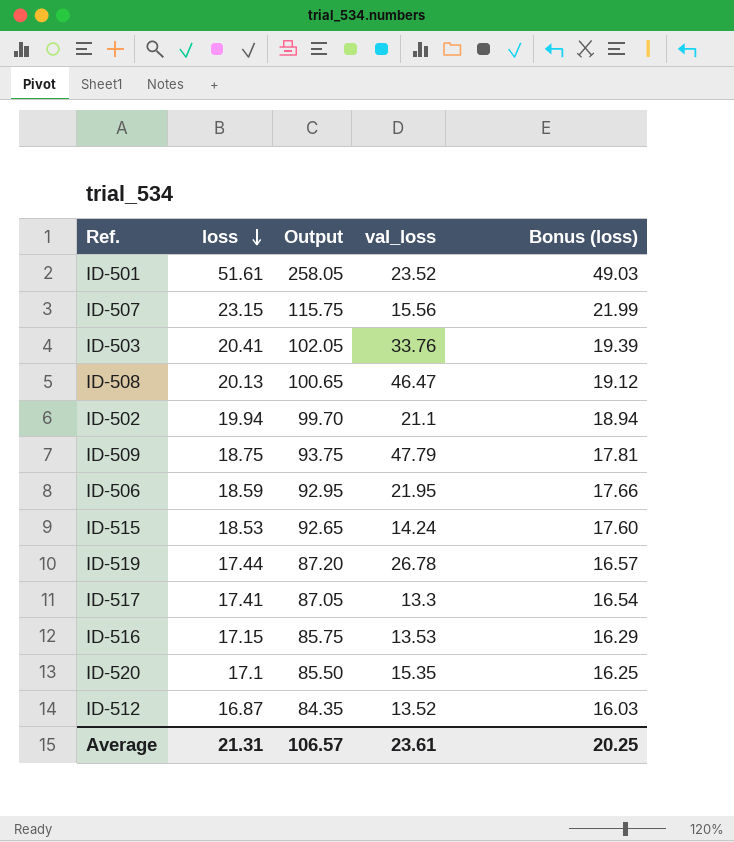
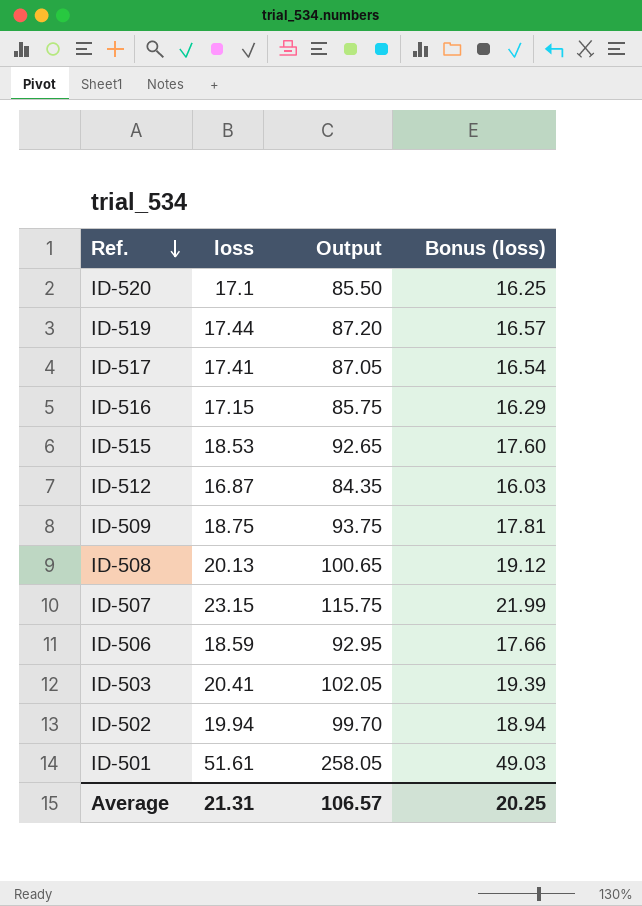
row order: loss descending -> Ref. descending
column val_loss | position: 4 -> none

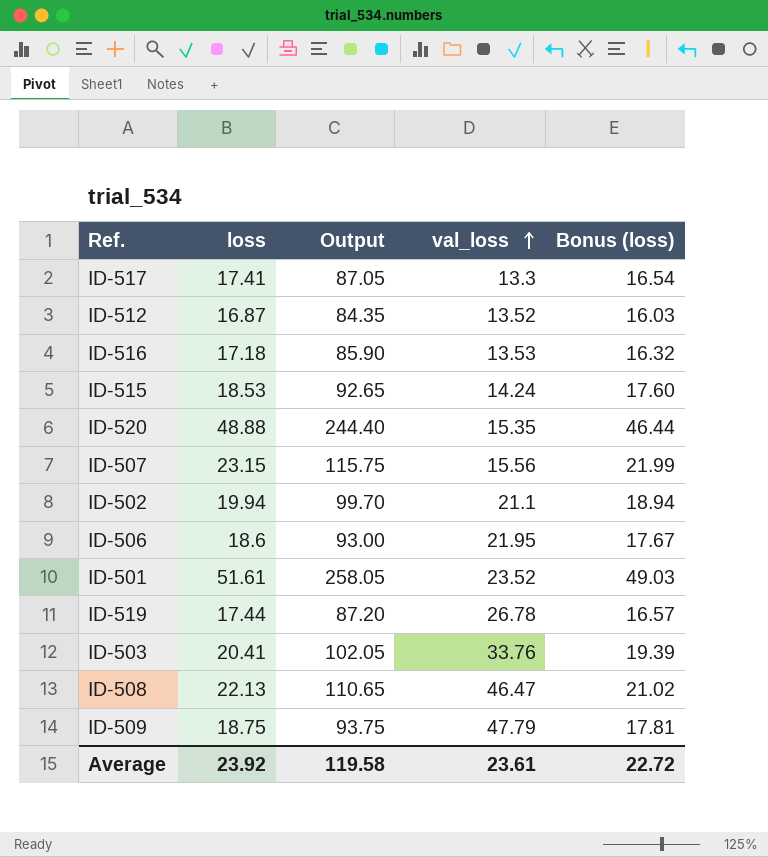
row order: Ref. descending -> val_loss ascending
column val_loss | position: none -> 4
ID-516 | loss: 17.15 -> 17.18
ID-516 | Output: 85.75 -> 85.90
ID-516 | Bonus (loss): 16.29 -> 16.32
ID-520 | loss: 17.1 -> 48.88
ID-520 | Output: 85.50 -> 244.40
ID-520 | Bonus (loss): 16.25 -> 46.44
ID-506 | loss: 18.59 -> 18.6
ID-506 | Output: 92.95 -> 93.00
ID-506 | Bonus (loss): 17.66 -> 17.67
ID-508 | loss: 20.13 -> 22.13
ID-508 | Output: 100.65 -> 110.65
ID-508 | Bonus (loss): 19.12 -> 21.02
Average | loss: 21.31 -> 23.92
Average | Output: 106.57 -> 119.58
Average | Bonus (loss): 20.25 -> 22.72

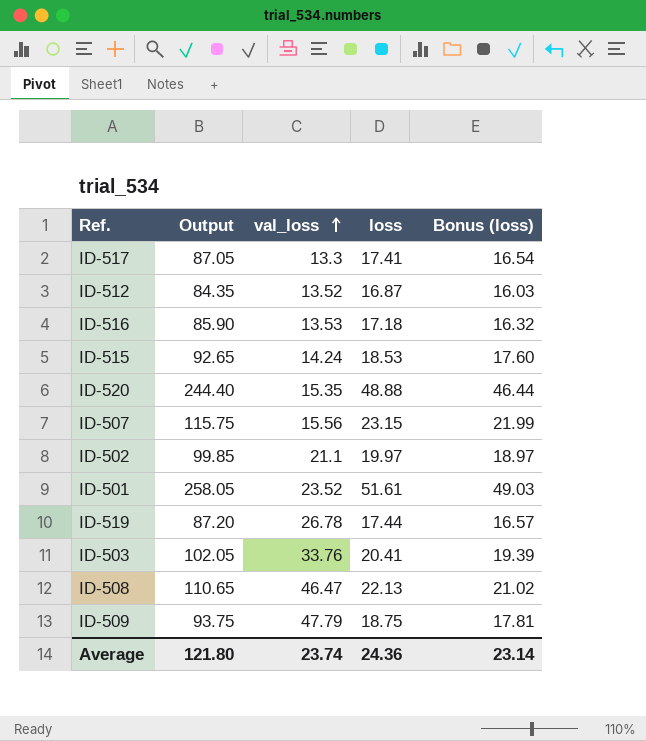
column loss | position: 2 -> 4
row ID-506: 18.6 | 93.00 | 21.95 | 17.67 -> none
ID-502 | Output: 99.70 -> 99.85
ID-502 | loss: 19.94 -> 19.97
ID-502 | Bonus (loss): 18.94 -> 18.97
Average | Output: 119.58 -> 121.80
Average | val_loss: 23.61 -> 23.74
Average | loss: 23.92 -> 24.36
Average | Bonus (loss): 22.72 -> 23.14

